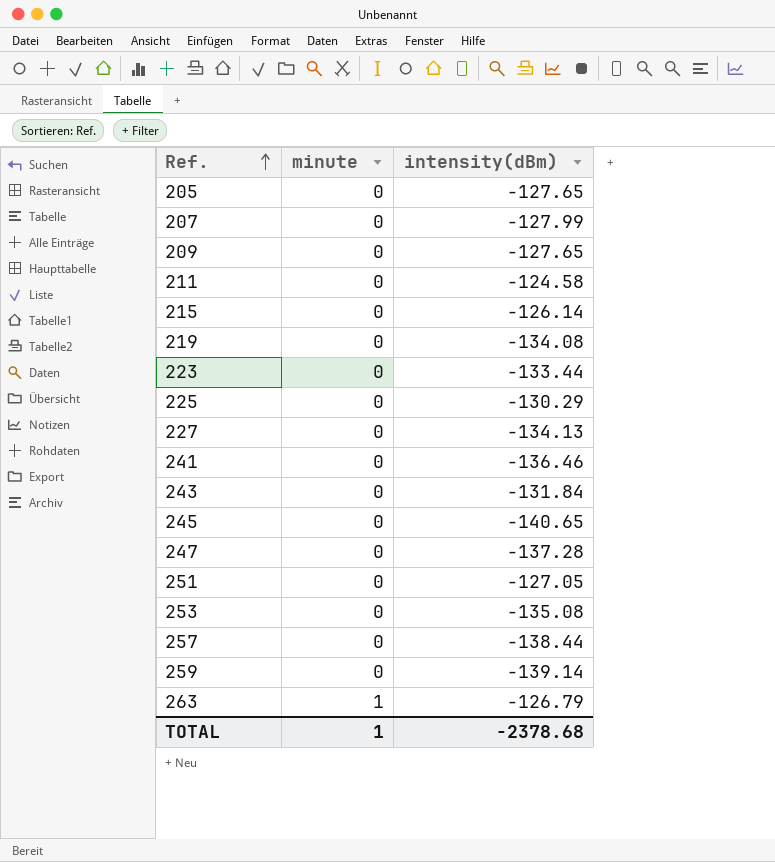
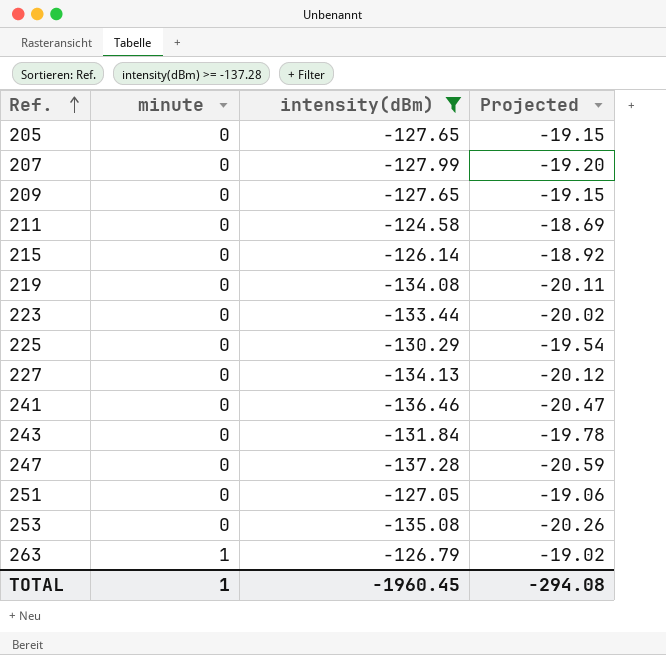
filter: none -> intensity(dBm) >= -137.28
column Projected | formula: none -> [intensity(dBm)] * 0.15
TOTAL | intensity(dBm): -2378.68 -> -1960.45

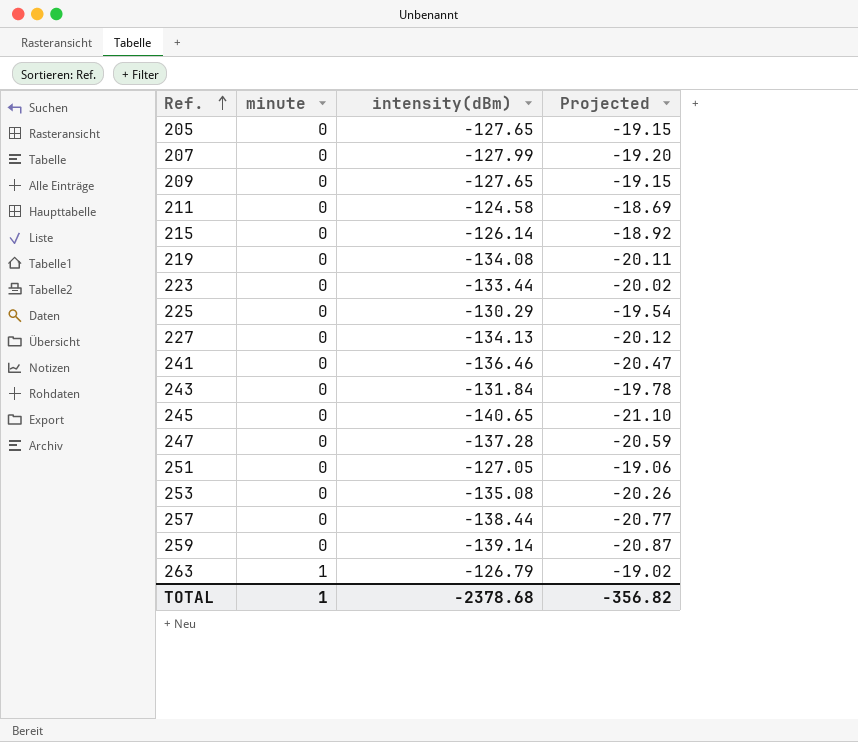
filter: intensity(dBm) >= -137.28 -> none
TOTAL | intensity(dBm): -1960.45 -> -2378.68
TOTAL | Projected: -294.08 -> -356.82

